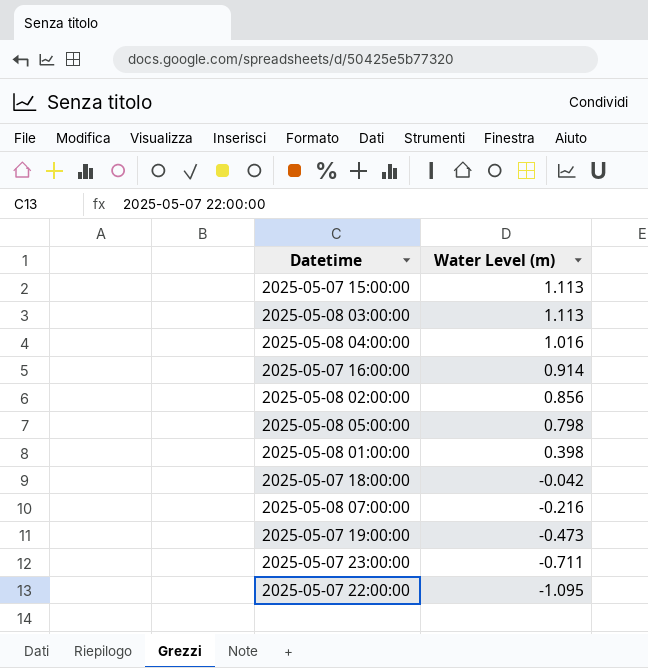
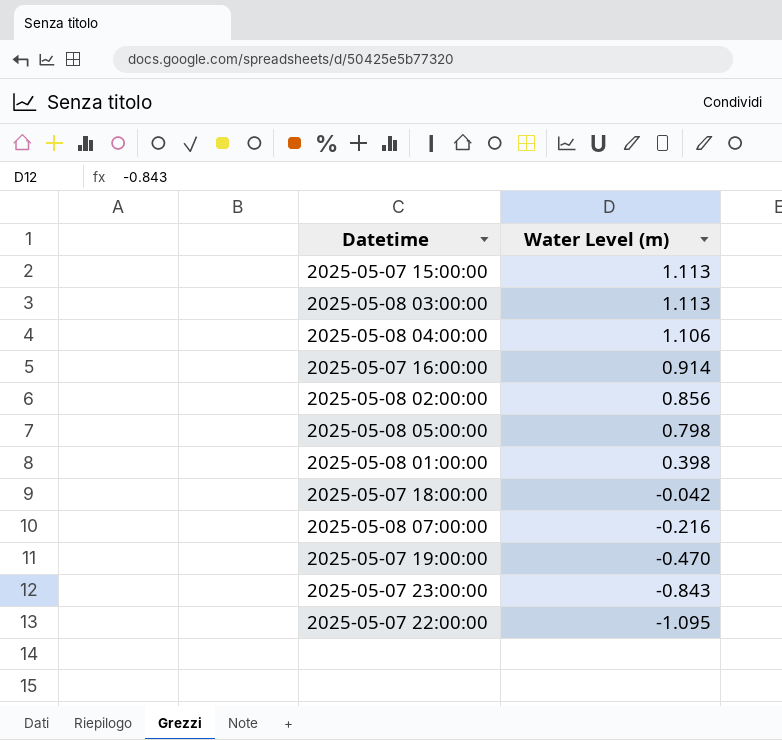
2025-05-08 04:00:00 | Water Level (m): 1.016 -> 1.106
2025-05-07 19:00:00 | Water Level (m): -0.473 -> -0.470
2025-05-07 23:00:00 | Water Level (m): -0.711 -> -0.843

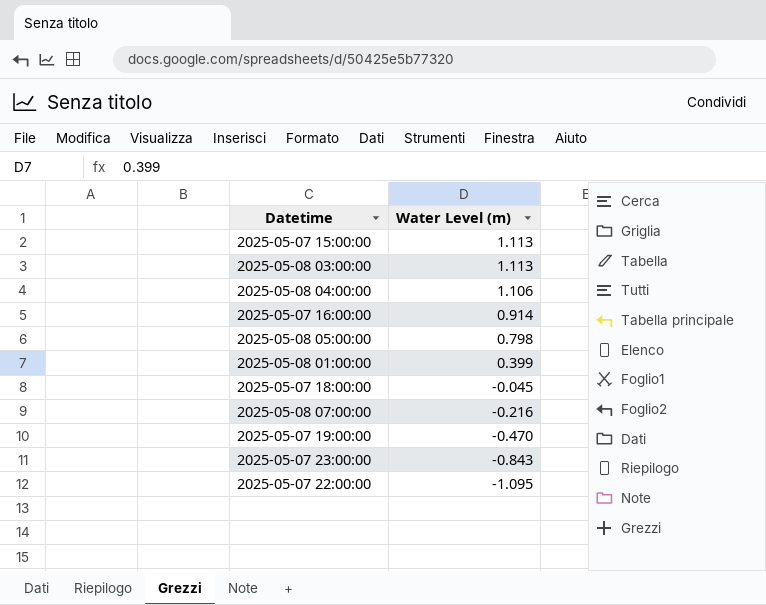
row 2025-05-08 02:00:00: 0.856 -> none
2025-05-08 01:00:00 | Water Level (m): 0.398 -> 0.399
2025-05-07 18:00:00 | Water Level (m): -0.042 -> -0.045

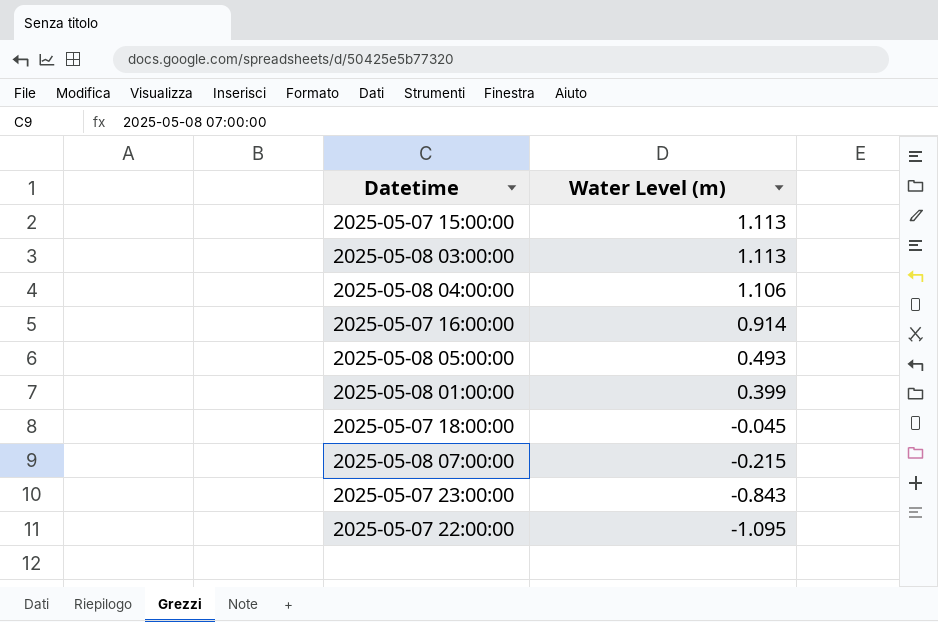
row 2025-05-07 19:00:00: -0.470 -> none
2025-05-08 05:00:00 | Water Level (m): 0.798 -> 0.493
2025-05-08 07:00:00 | Water Level (m): -0.216 -> -0.215

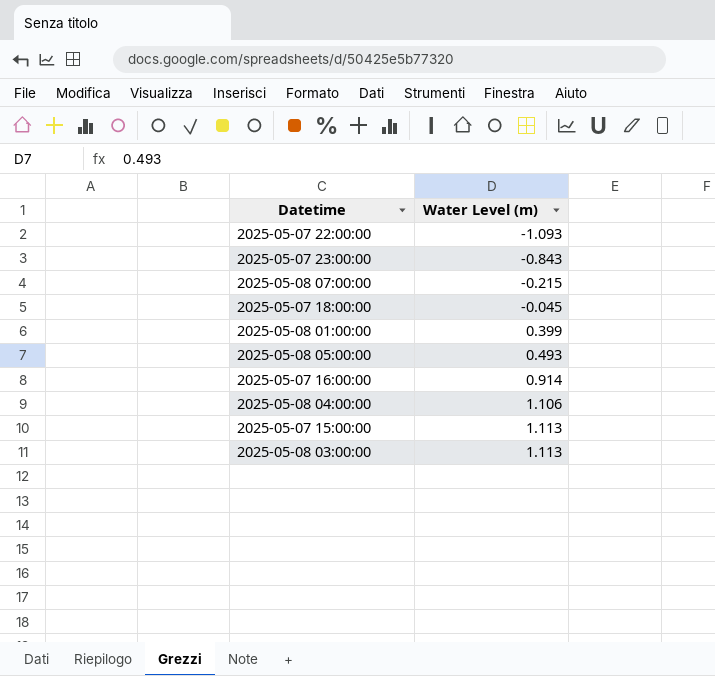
row order: Water Level (m) descending -> Water Level (m) ascending
2025-05-07 22:00:00 | Water Level (m): -1.095 -> -1.093

